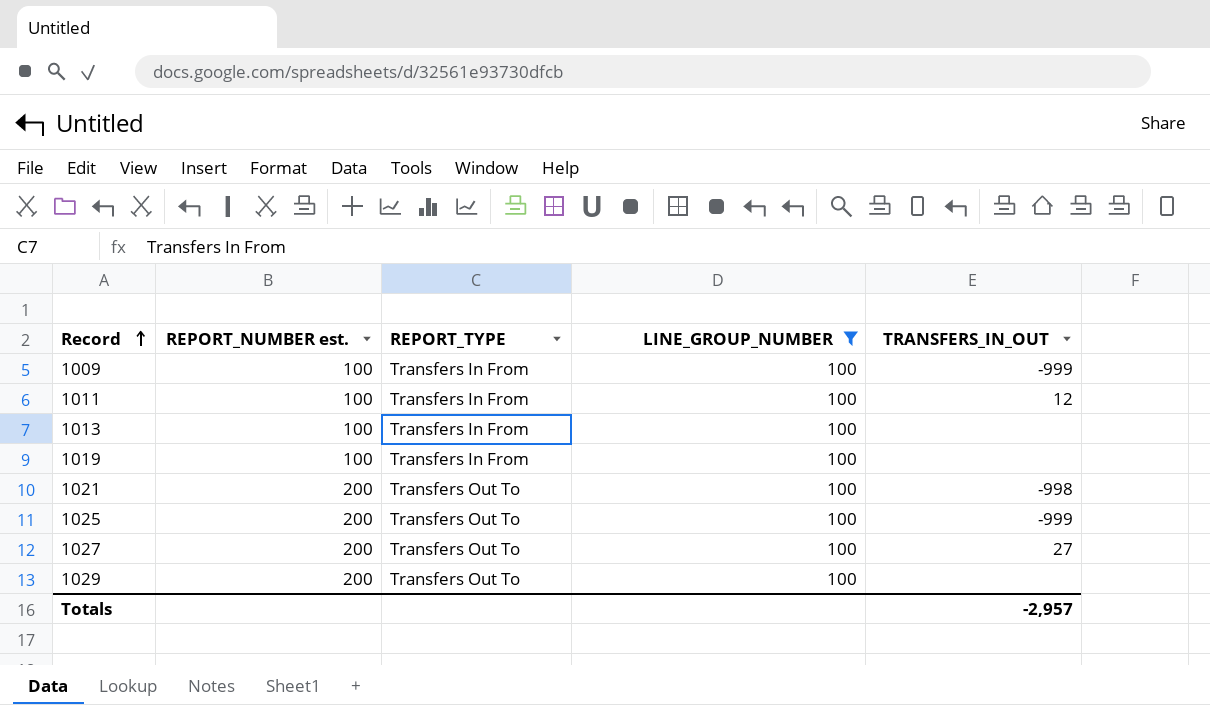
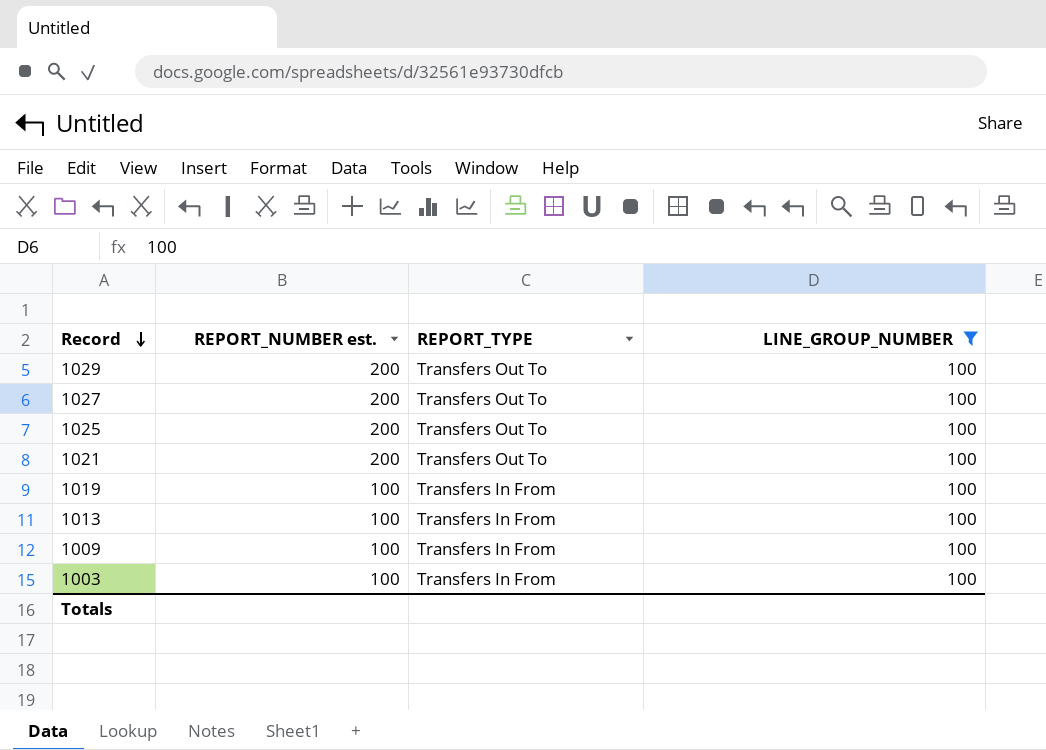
row order: Record ascending -> Record descending
column TRANSFERS_IN_OUT | position: 5 -> none
row 1011: 100 | Transfers In From | 100 | 12 -> none
row 1003: none -> 100 | Transfers In From | 100

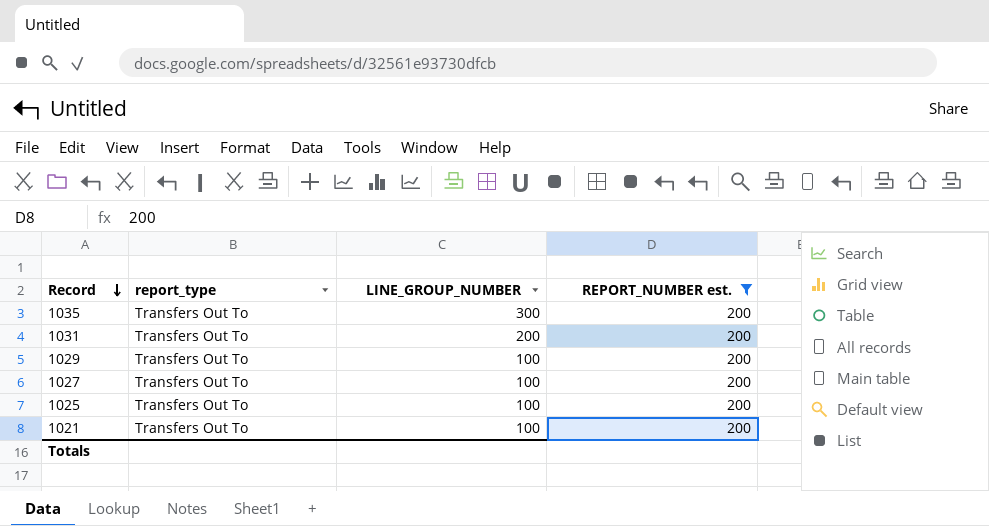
filter: LINE_GROUP_NUMBER = 100 -> REPORT_NUMBER est. = 200
column name: REPORT_TYPE -> report_type
column REPORT_NUMBER est. | position: 2 -> 4

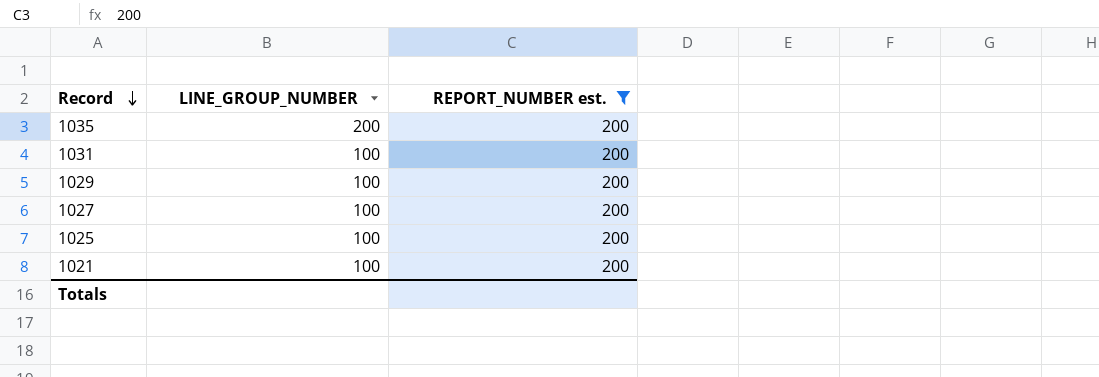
column report_type | position: 2 -> none
1035 | LINE_GROUP_NUMBER: 300 -> 200
1031 | LINE_GROUP_NUMBER: 200 -> 100

